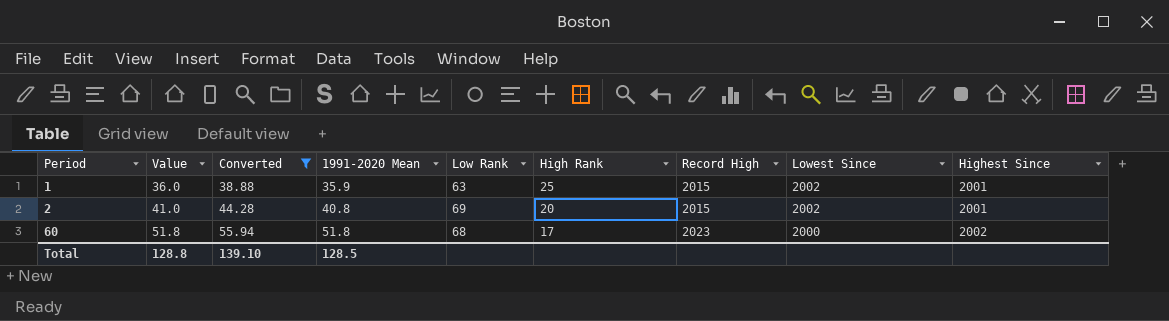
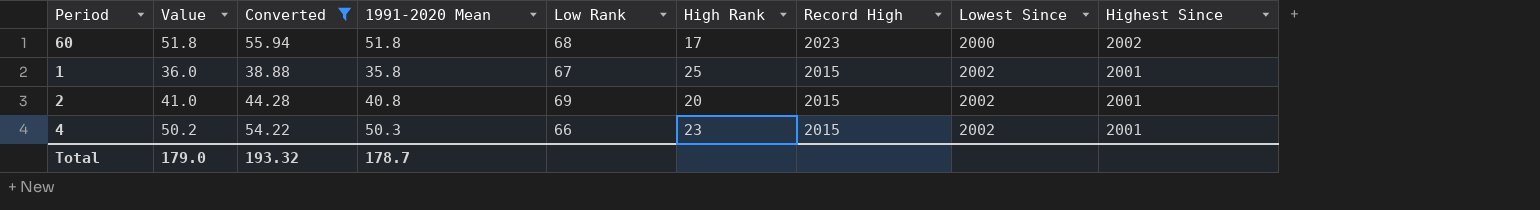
row order: Period ascending -> Record High descending
1 | 1991-2020 Mean: 35.9 -> 35.8
1 | Low Rank: 63 -> 67
row 4: none -> 50.2 | 54.22 | 50.3 | 66 | 23 | 2015 | 2002 | 2001
Total | Value: 128.8 -> 179.0
Total | Converted: 139.10 -> 193.32
Total | 1991-2020 Mean: 128.5 -> 178.7

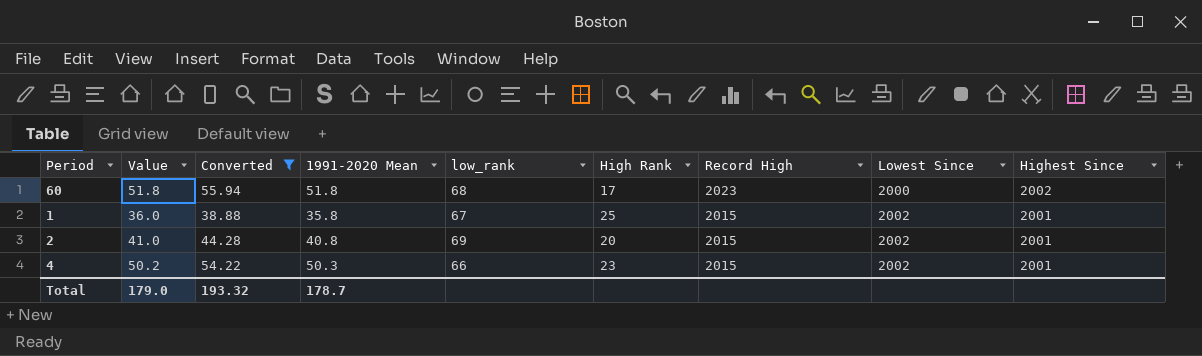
column name: Low Rank -> low_rank

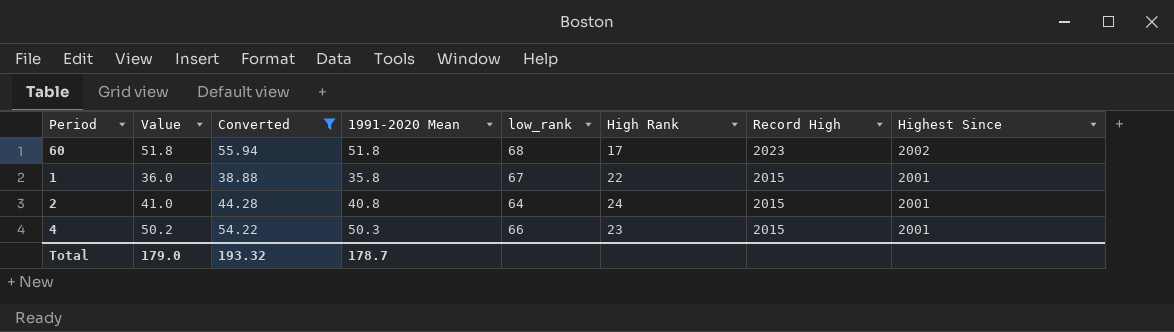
column Lowest Since | position: 8 -> none
1 | High Rank: 25 -> 22
2 | low_rank: 69 -> 64
2 | High Rank: 20 -> 24

